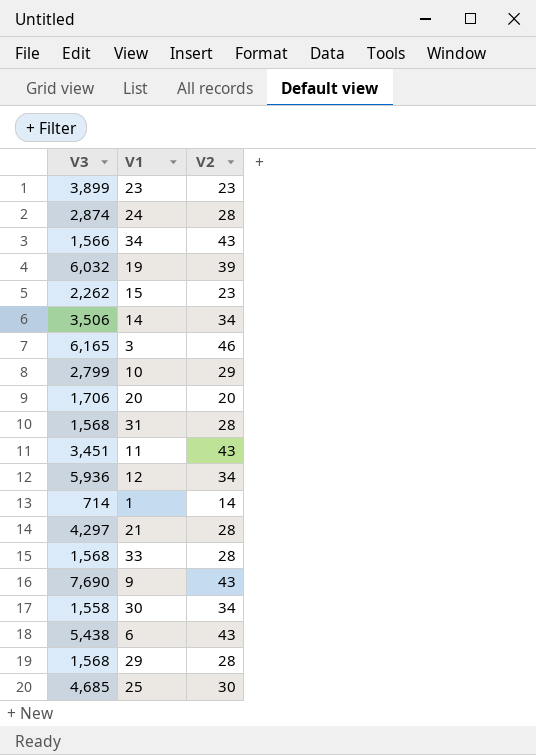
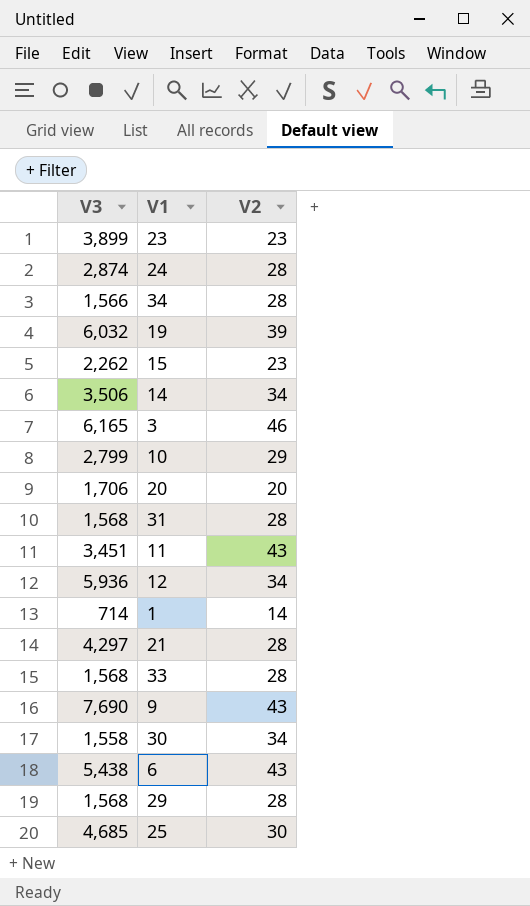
34 | V2: 43 -> 28

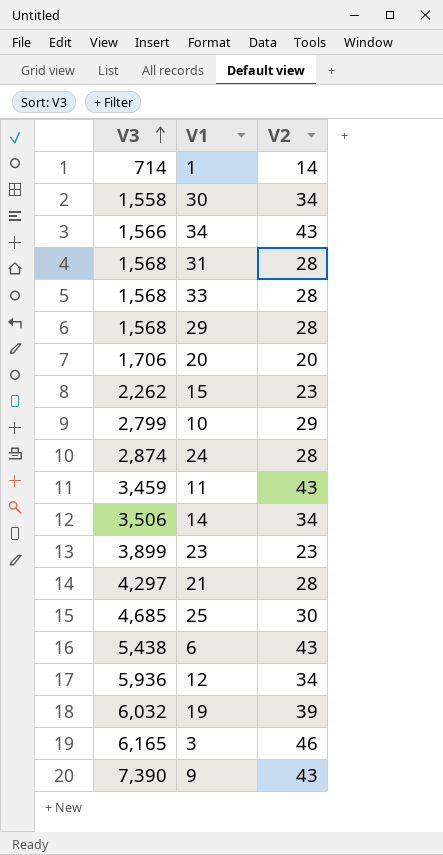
row order: none -> V3 ascending
34 | V2: 28 -> 43
11 | V3: 3,451 -> 3,459
9 | V3: 7,690 -> 7,390

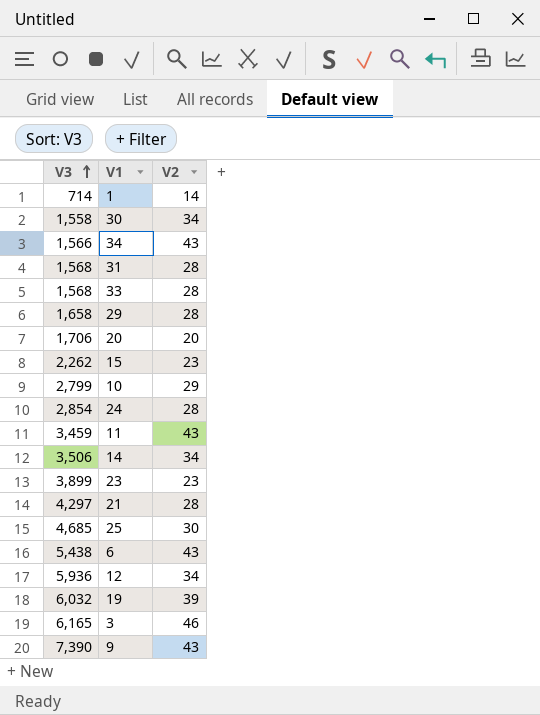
29 | V3: 1,568 -> 1,658
24 | V3: 2,874 -> 2,854

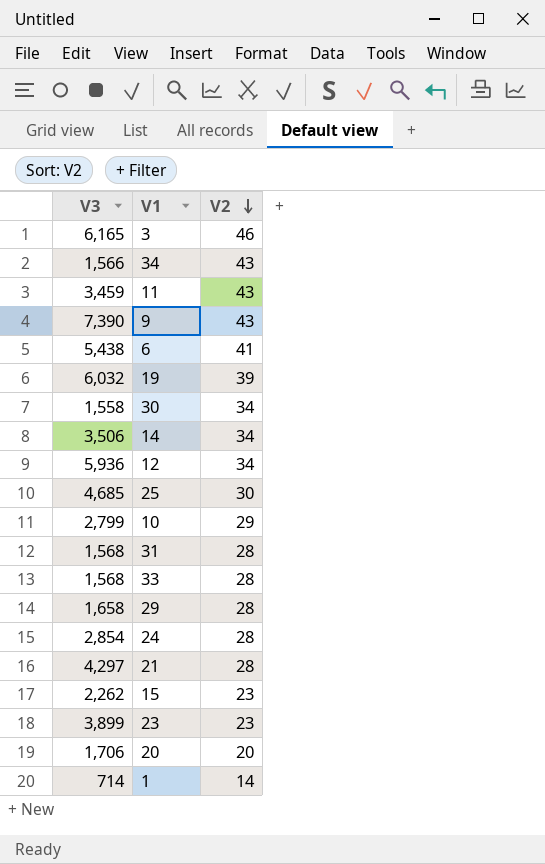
row order: V3 ascending -> V2 descending
6 | V2: 43 -> 41

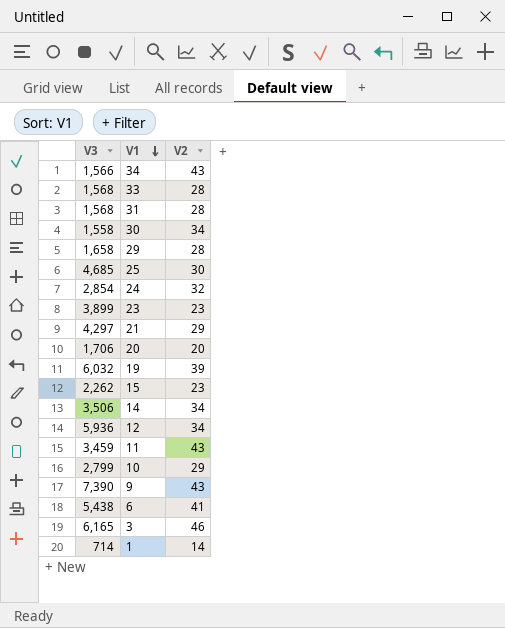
row order: V2 descending -> V1 descending
24 | V2: 28 -> 32
21 | V2: 28 -> 29

